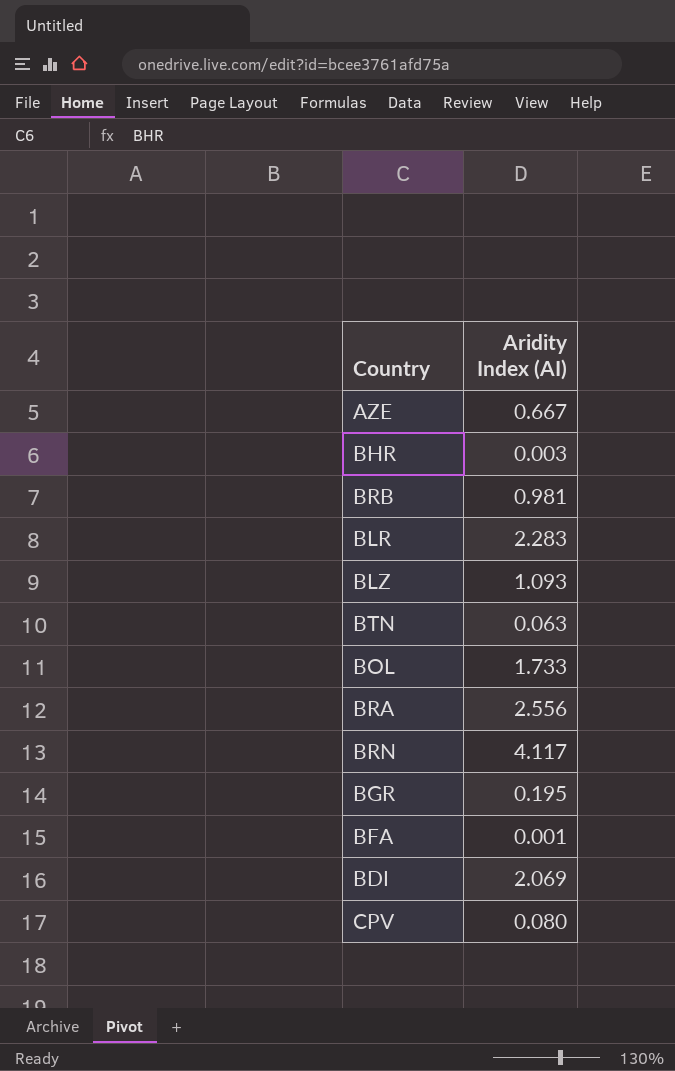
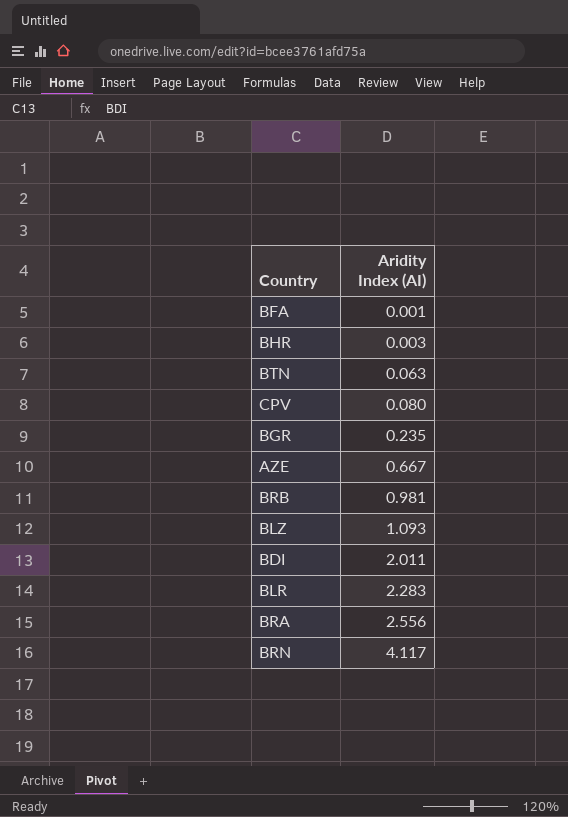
row order: none -> Aridity Index (AI) ascending
row BOL: 1.733 -> none
BGR | Aridity Index (AI): 0.195 -> 0.235
BDI | Aridity Index (AI): 2.069 -> 2.011

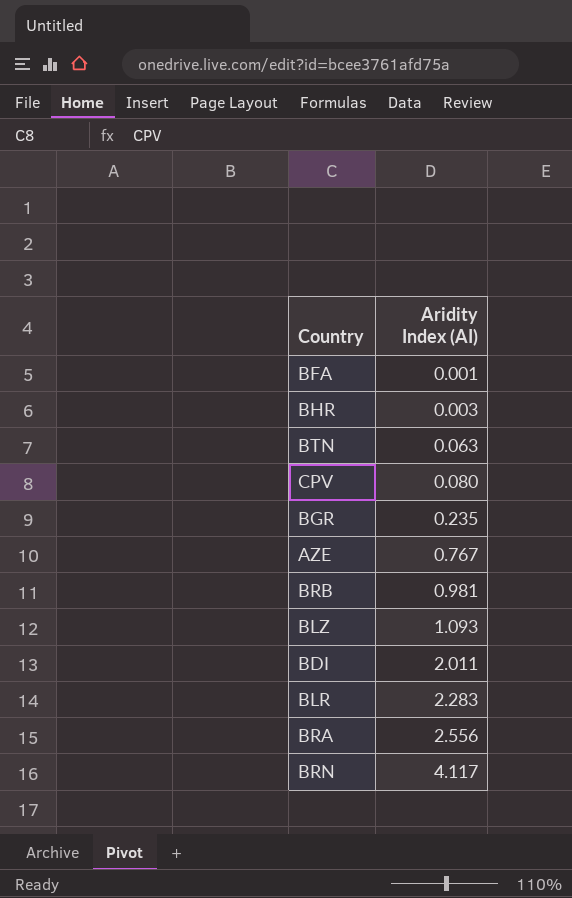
AZE | Aridity Index (AI): 0.667 -> 0.767

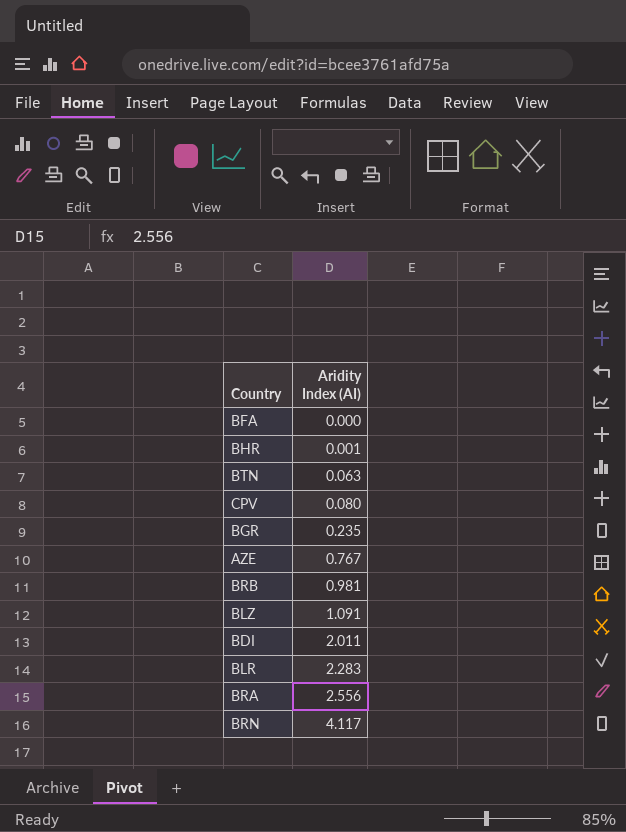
BFA | Aridity Index (AI): 0.001 -> 0.000
BHR | Aridity Index (AI): 0.003 -> 0.001
BLZ | Aridity Index (AI): 1.093 -> 1.091

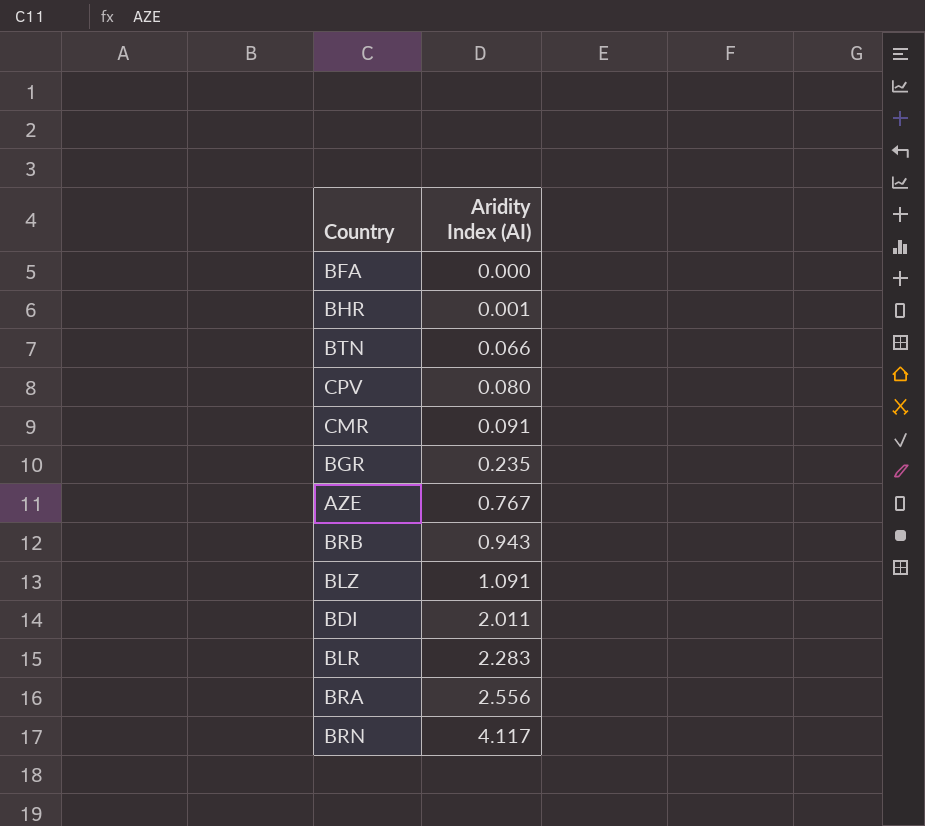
BTN | Aridity Index (AI): 0.063 -> 0.066
row CMR: none -> 0.091
BRB | Aridity Index (AI): 0.981 -> 0.943

